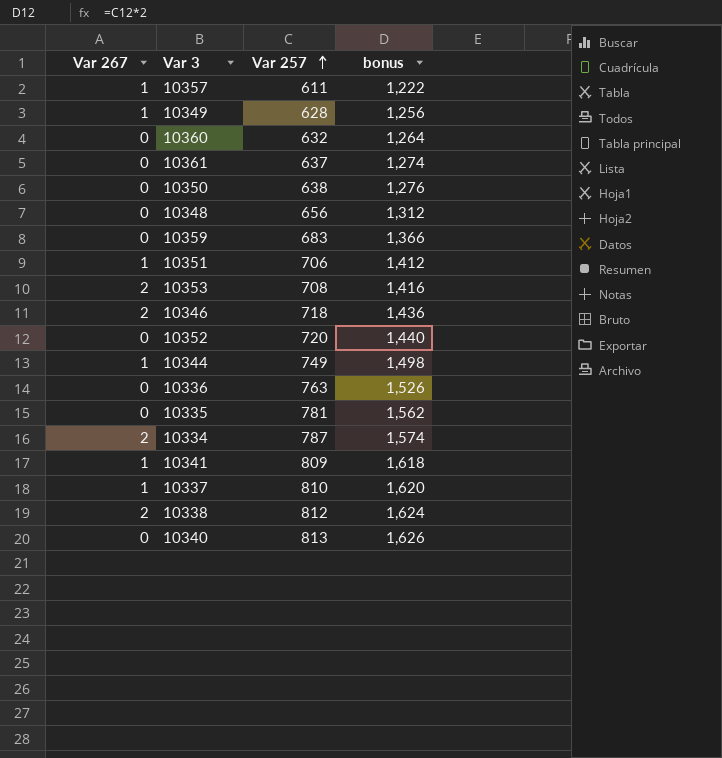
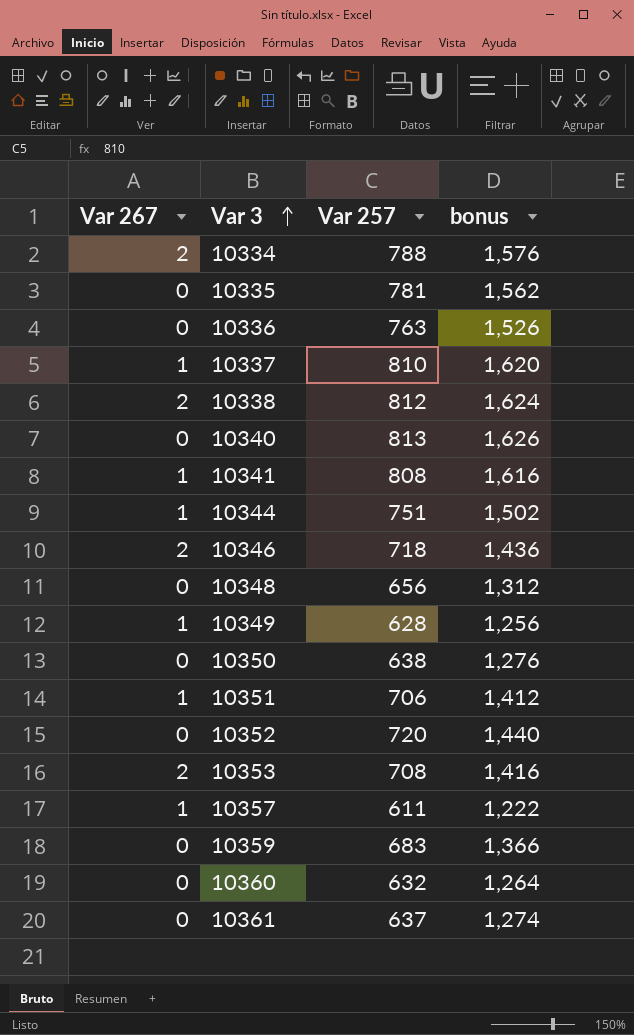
row order: Var 257 ascending -> Var 3 ascending
10334 | Var 257: 787 -> 788
10334 | bonus: 1,574 -> 1,576
10341 | Var 257: 809 -> 808
10341 | bonus: 1,618 -> 1,616
10344 | Var 257: 749 -> 751
10344 | bonus: 1,498 -> 1,502

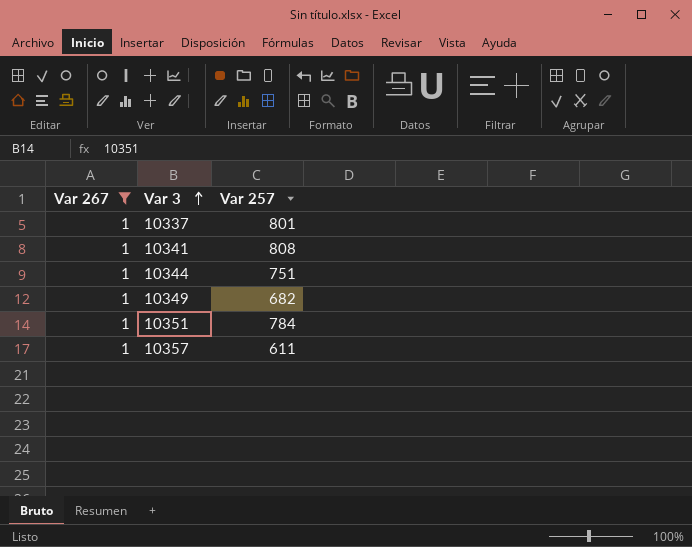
filter: none -> Var 267 = 1
column bonus | formula: [Var 257] * 2 -> none
10337 | Var 257: 810 -> 801
10349 | Var 257: 628 -> 682
10351 | Var 257: 706 -> 784

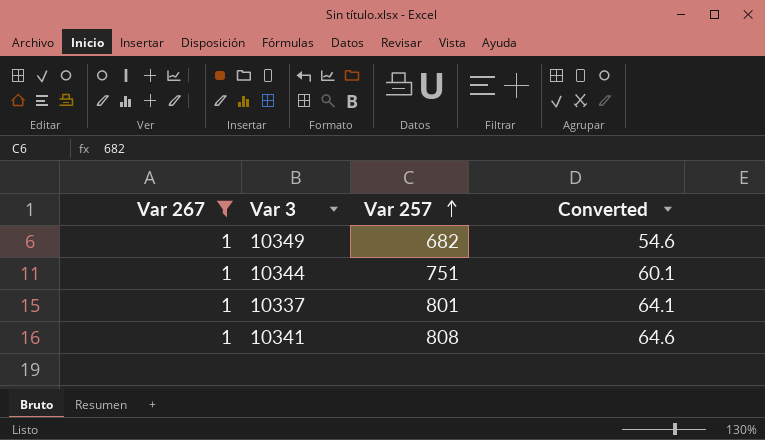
row order: Var 3 ascending -> Var 257 ascending
column Converted | formula: none -> [Var 257] * 0.08
row 10351: 1 | 784 -> none
row 10357: 1 | 611 -> none

